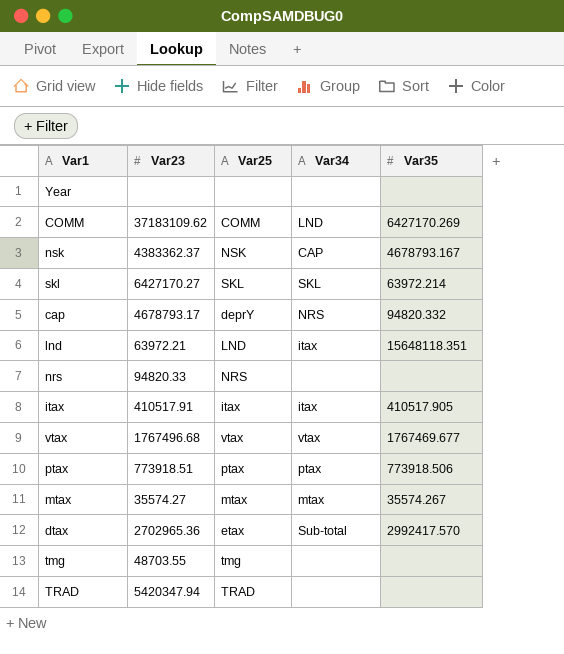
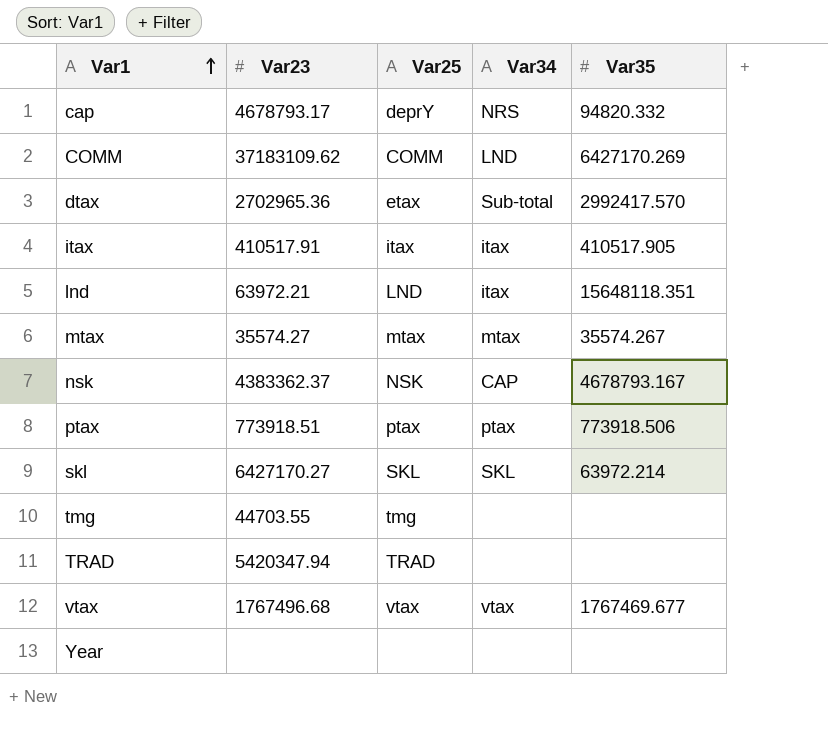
row order: none -> Var1 ascending
row nrs: 94820.33 | NRS | none | none -> none
tmg | Var23: 48703.55 -> 44703.55

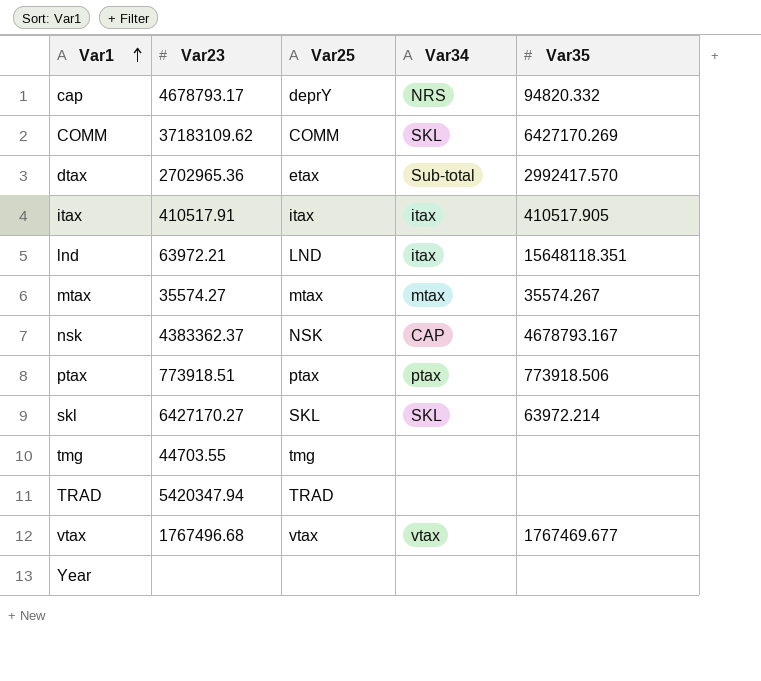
COMM | Var34: LND -> SKL

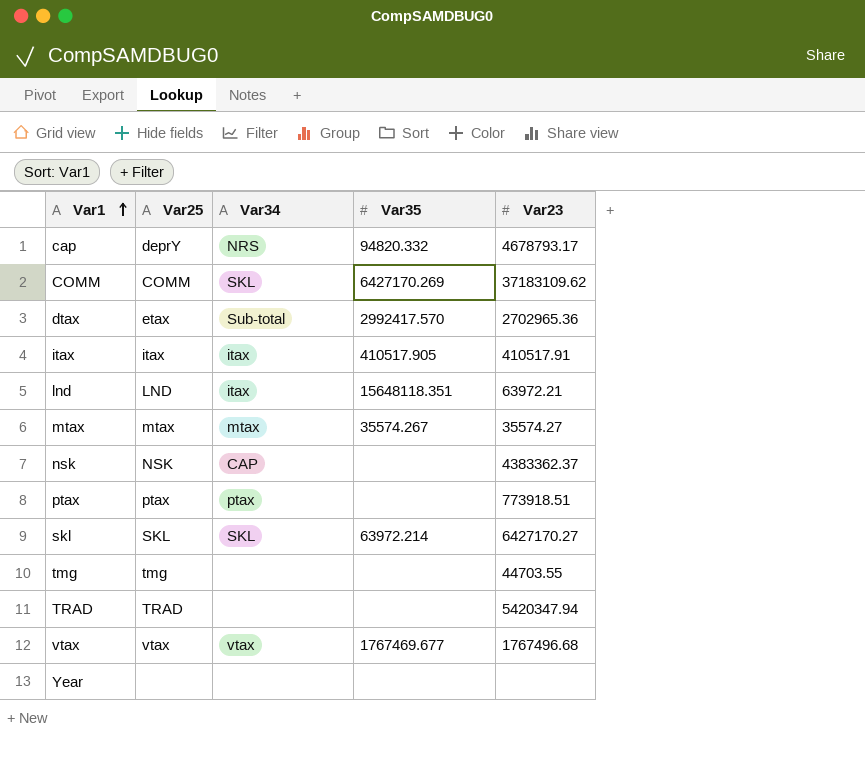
column Var23 | position: 2 -> 5
nsk | Var35: 4678793.167 -> none
ptax | Var35: 773918.506 -> none

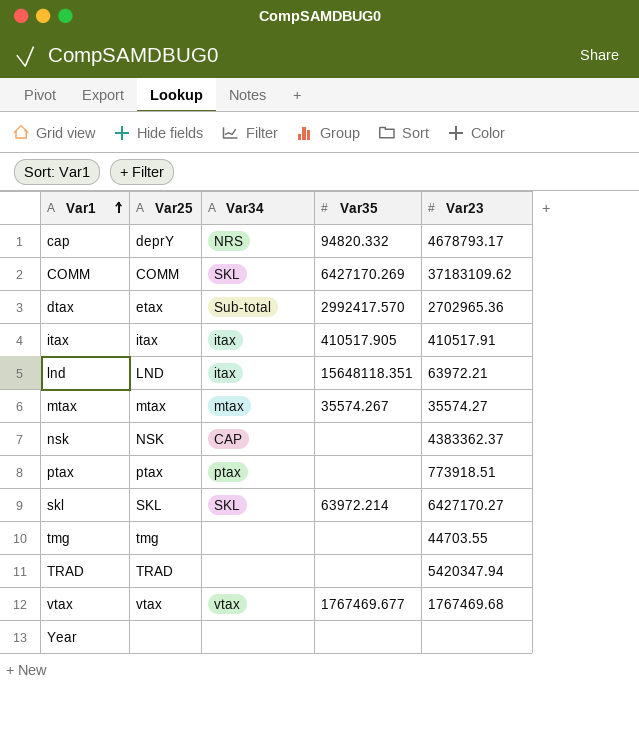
vtax | Var23: 1767496.68 -> 1767469.68

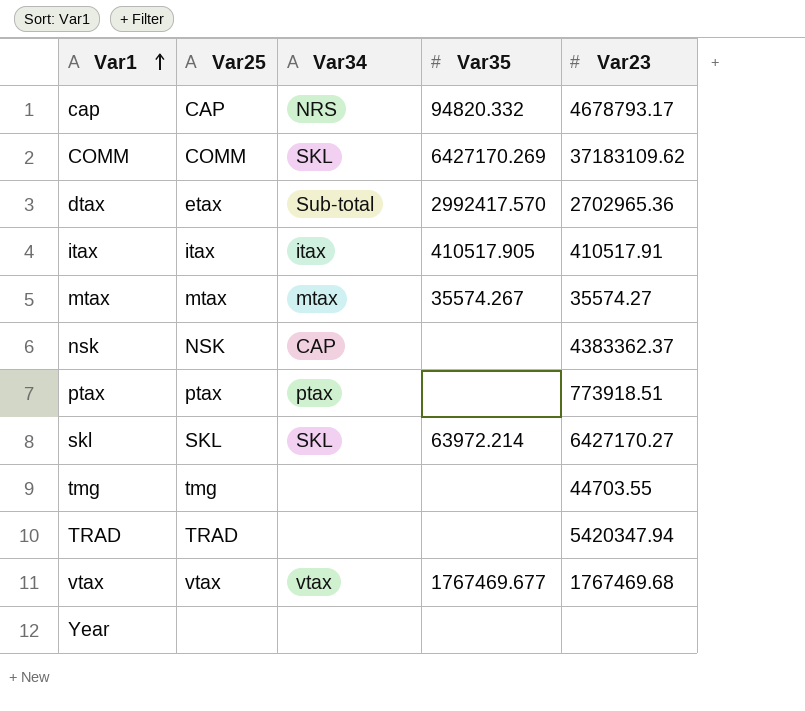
row lnd: LND | itax | 15648118.351 | 63972.21 -> none
cap | Var25: deprY -> CAP

